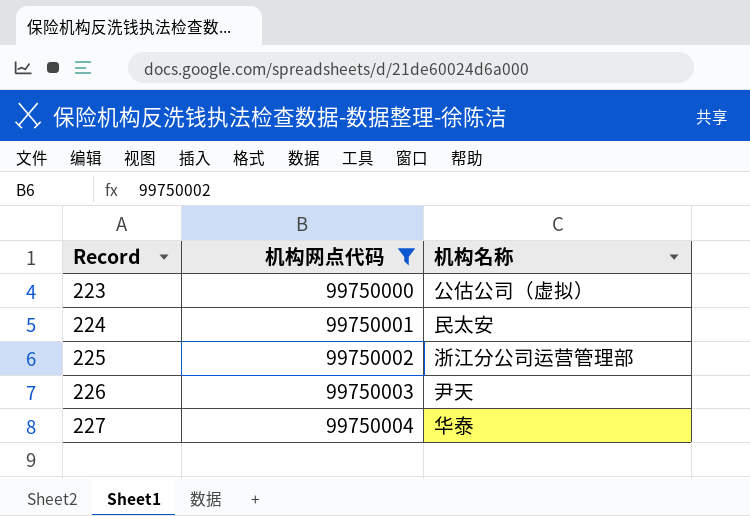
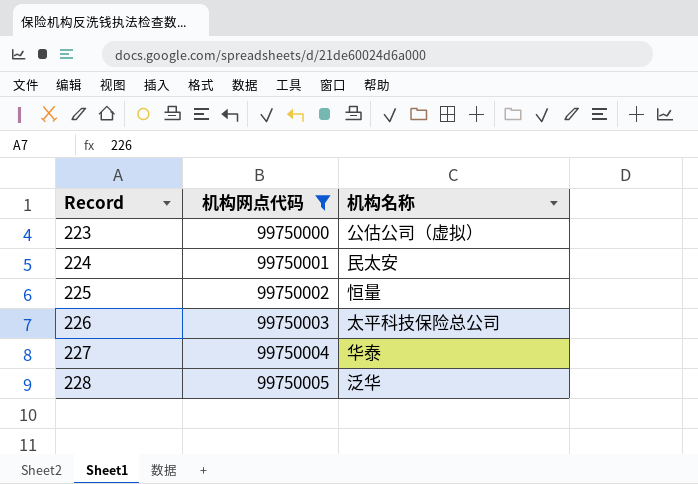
225 | 机构名称: 浙江分公司运营管理部 -> 恒量
226 | 机构名称: 尹天 -> 太平科技保险总公司
row 228: none -> 99750005 | 泛华

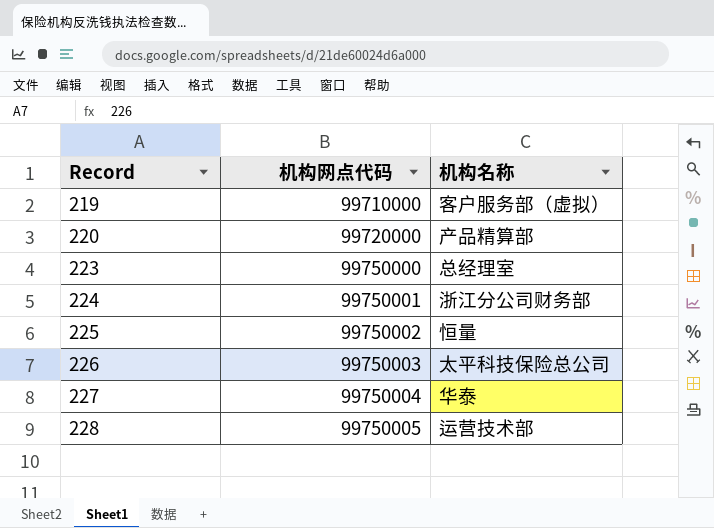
filter: 机构网点代码 >= 99750000 -> none
223 | 机构名称: 公估公司（虚拟） -> 总经理室
224 | 机构名称: 民太安 -> 浙江分公司财务部
228 | 机构名称: 泛华 -> 运营技术部

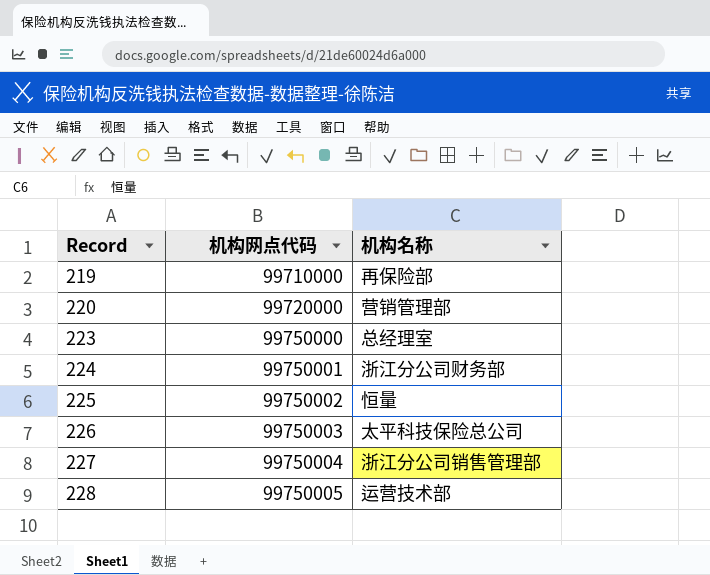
219 | 机构名称: 客户服务部（虚拟） -> 再保险部
220 | 机构名称: 产品精算部 -> 营销管理部
227 | 机构名称: 华泰 -> 浙江分公司销售管理部

